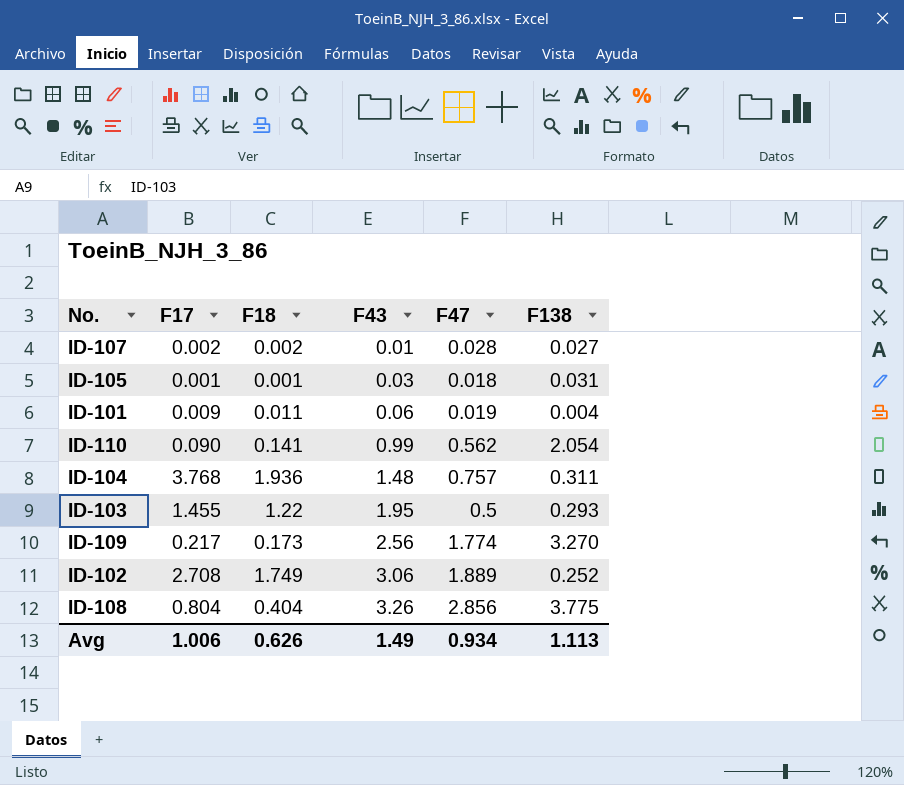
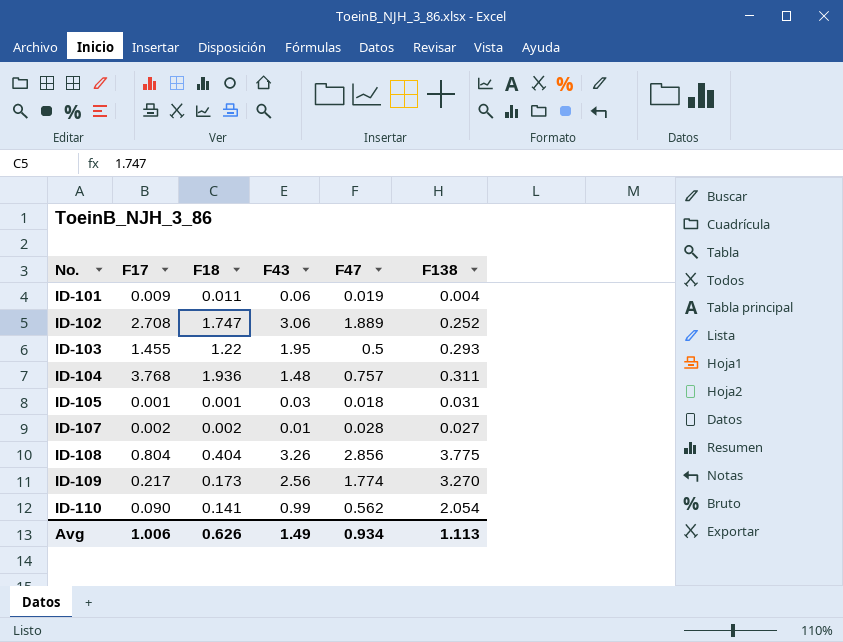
row order: F43 ascending -> No. ascending
ID-102 | F18: 1.749 -> 1.747

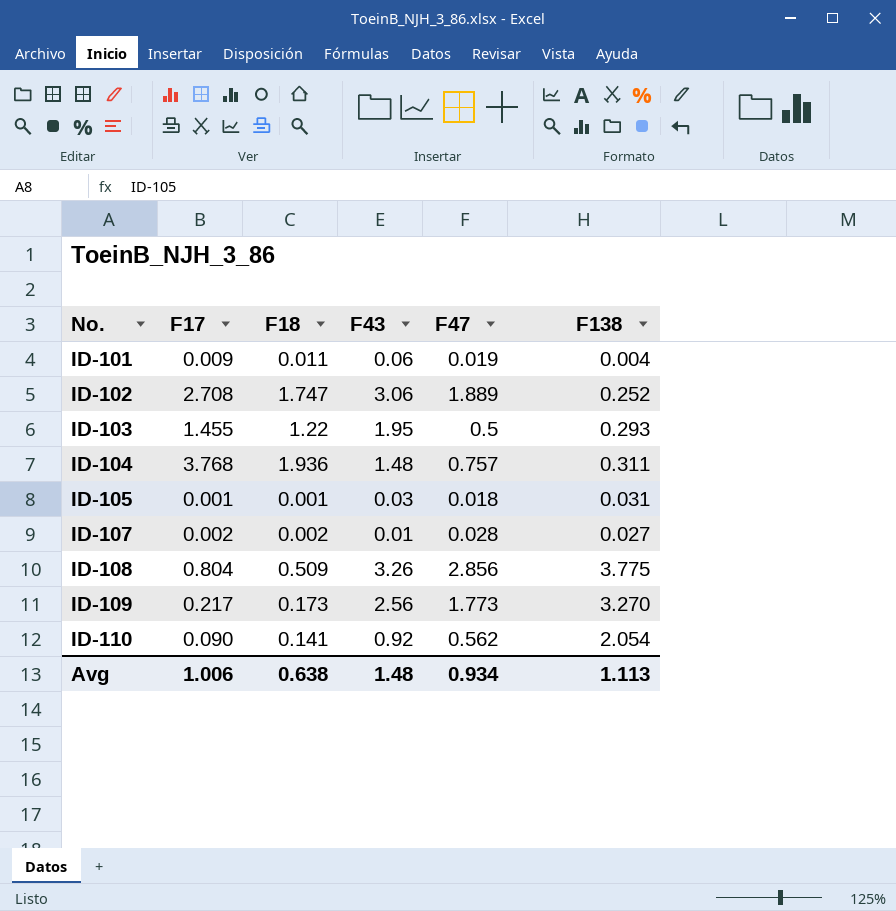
ID-108 | F18: 0.404 -> 0.509
ID-109 | F47: 1.774 -> 1.773
ID-110 | F43: 0.99 -> 0.92
Avg | F18: 0.626 -> 0.638
Avg | F43: 1.49 -> 1.48

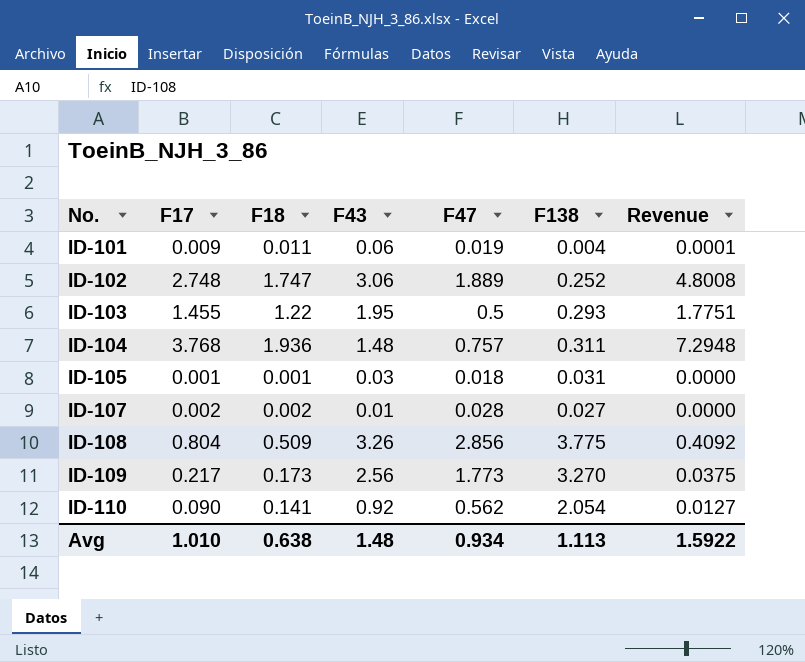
column Revenue | formula: none -> [F17] * [F18]
ID-102 | F17: 2.708 -> 2.748
Avg | F17: 1.006 -> 1.010

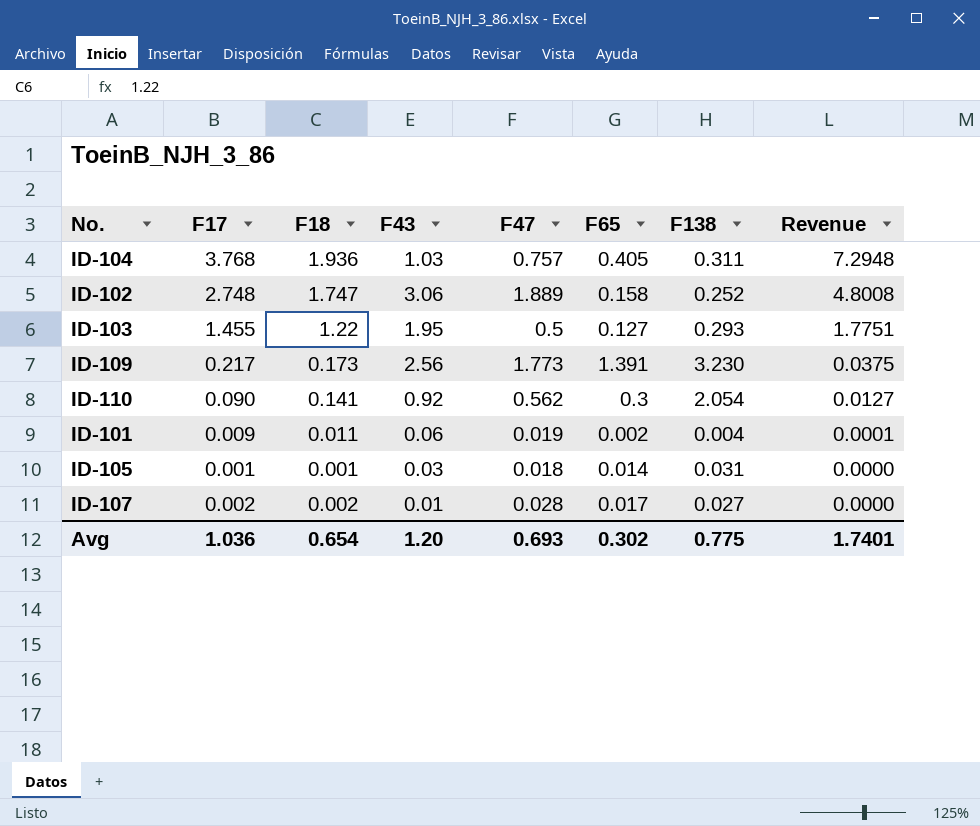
row order: No. ascending -> Revenue descending
column F65 | position: none -> 6
row ID-108: 0.804 | 0.509 | 3.26 | 2.856 | 3.775 | 0.4092 -> none
ID-104 | F43: 1.48 -> 1.03
ID-109 | F138: 3.270 -> 3.230
Avg | F17: 1.010 -> 1.036
Avg | F18: 0.638 -> 0.654
Avg | F43: 1.48 -> 1.20
Avg | F47: 0.934 -> 0.693
Avg | F138: 1.113 -> 0.775
Avg | Revenue: 1.5922 -> 1.7401

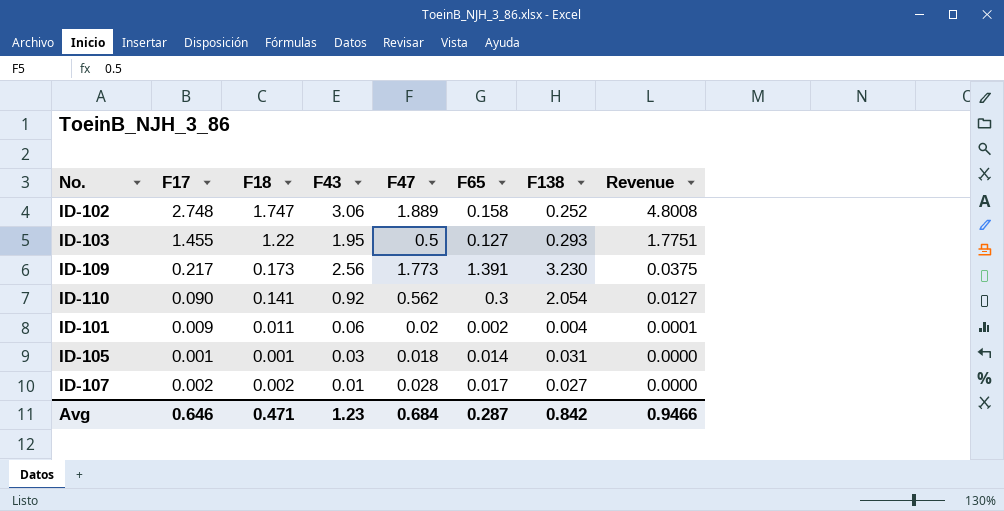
row ID-104: 3.768 | 1.936 | 1.03 | 0.757 | 0.405 | 0.311 | 7.2948 -> none
ID-101 | F47: 0.019 -> 0.02
Avg | F17: 1.036 -> 0.646
Avg | F18: 0.654 -> 0.471
Avg | F43: 1.20 -> 1.23
Avg | F47: 0.693 -> 0.684
Avg | F65: 0.302 -> 0.287
Avg | F138: 0.775 -> 0.842
Avg | Revenue: 1.7401 -> 0.9466

